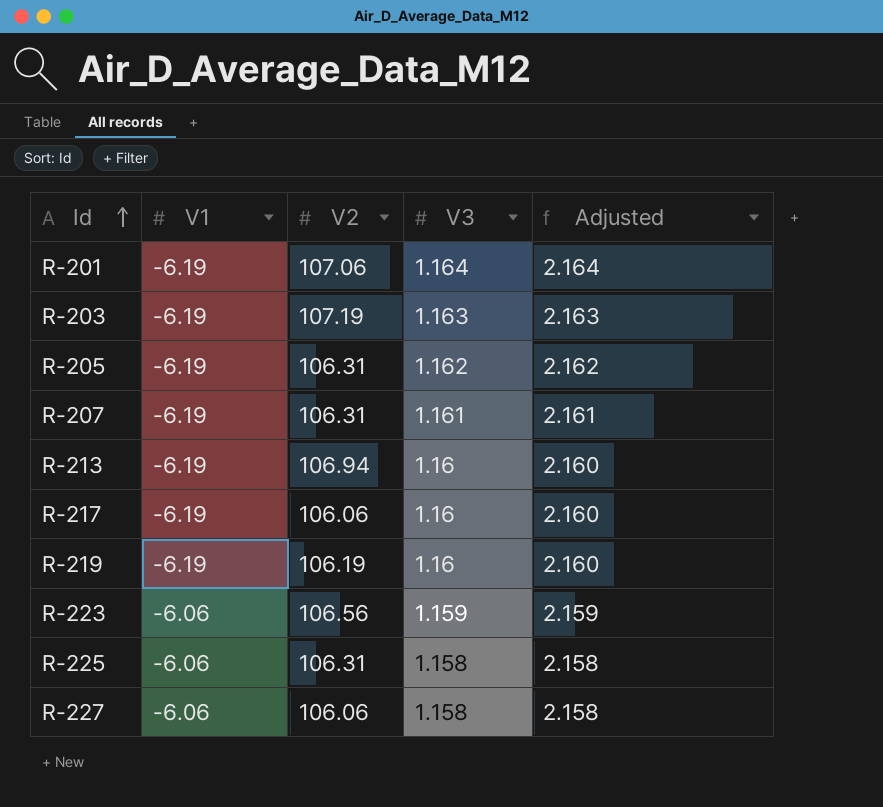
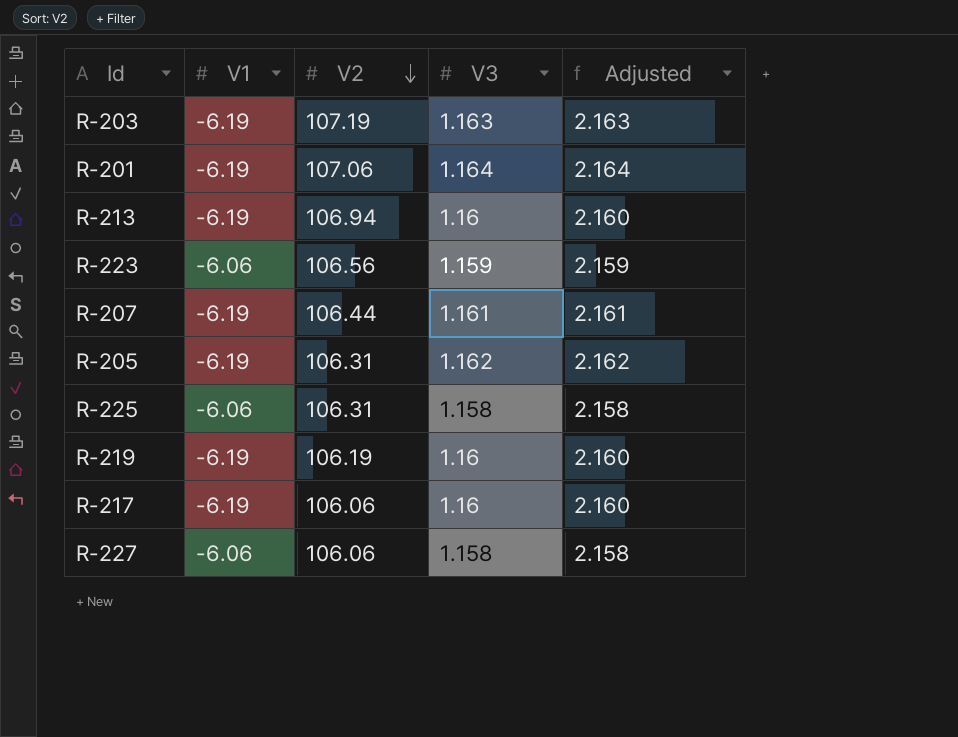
row order: Id ascending -> V2 descending
R-207 | V2: 106.31 -> 106.44

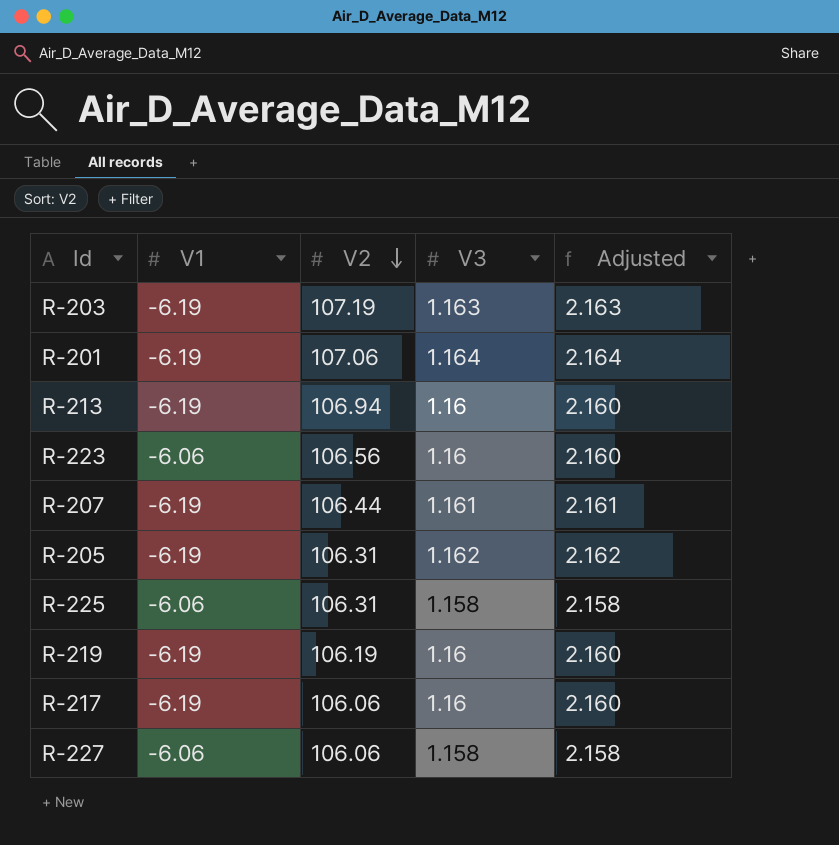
R-223 | V3: 1.159 -> 1.16
R-223 | Adjusted: 2.159 -> 2.160

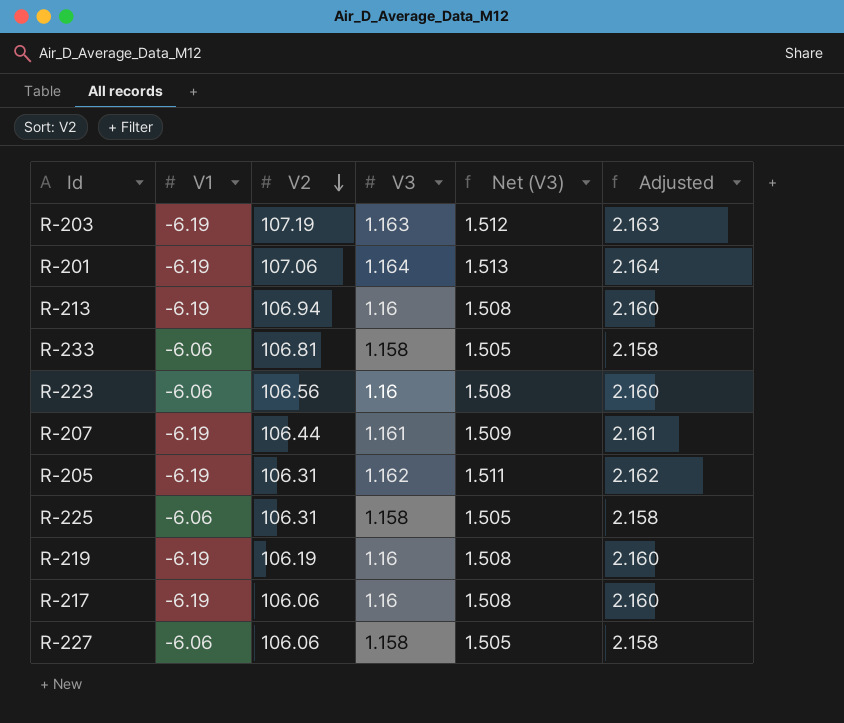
column Net (V3) | formula: none -> [V3] * 1.3
row R-233: none -> -6.06 | 106.81 | 1.158 | 1.505 | 2.158

